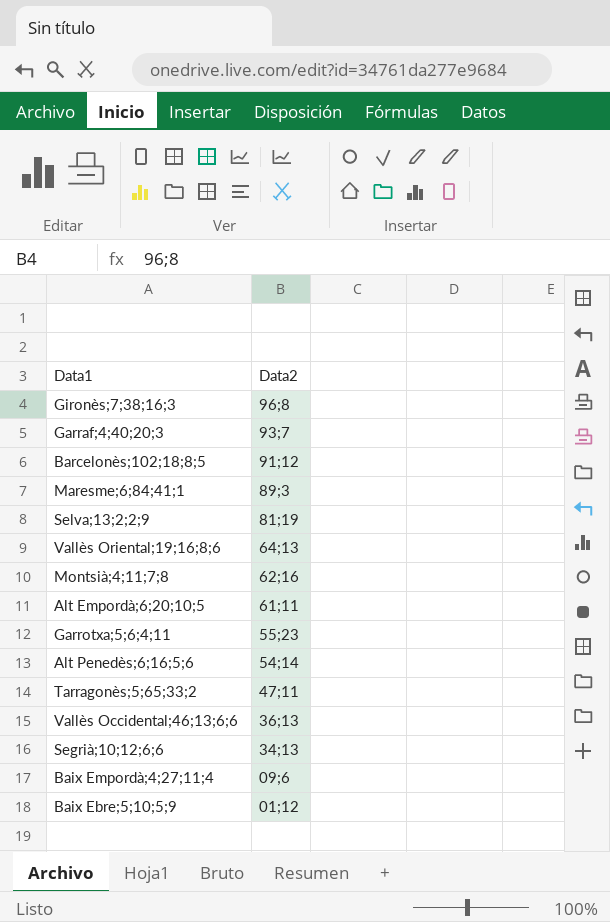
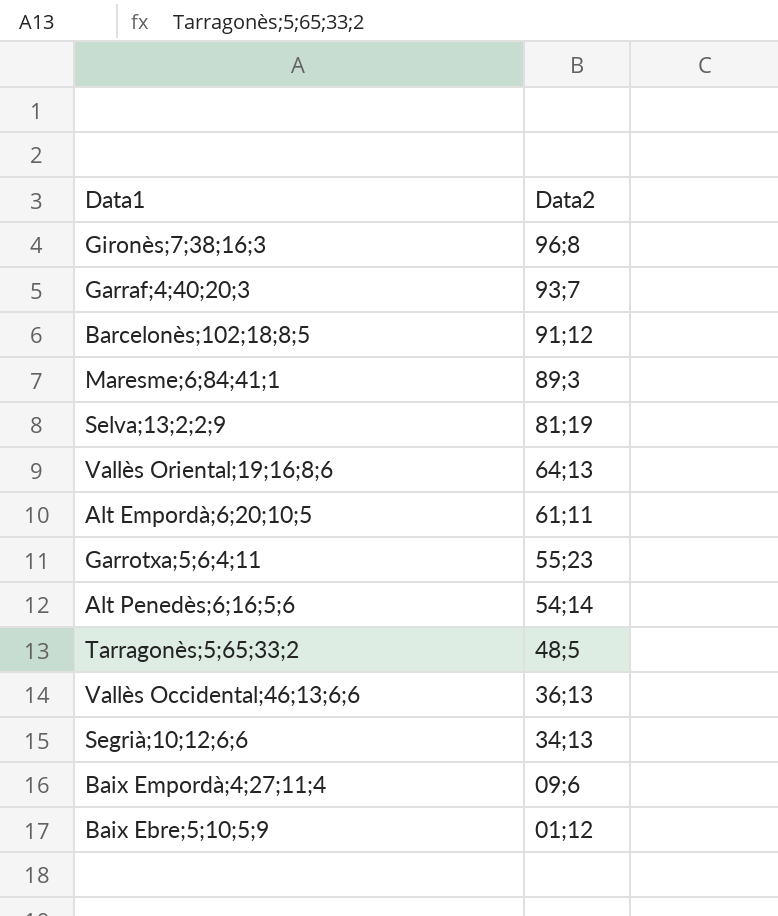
row Montsià;4;11;7;8: 62;16 -> none
Tarragonès;5;65;33;2 | Data2: 47;11 -> 48;5

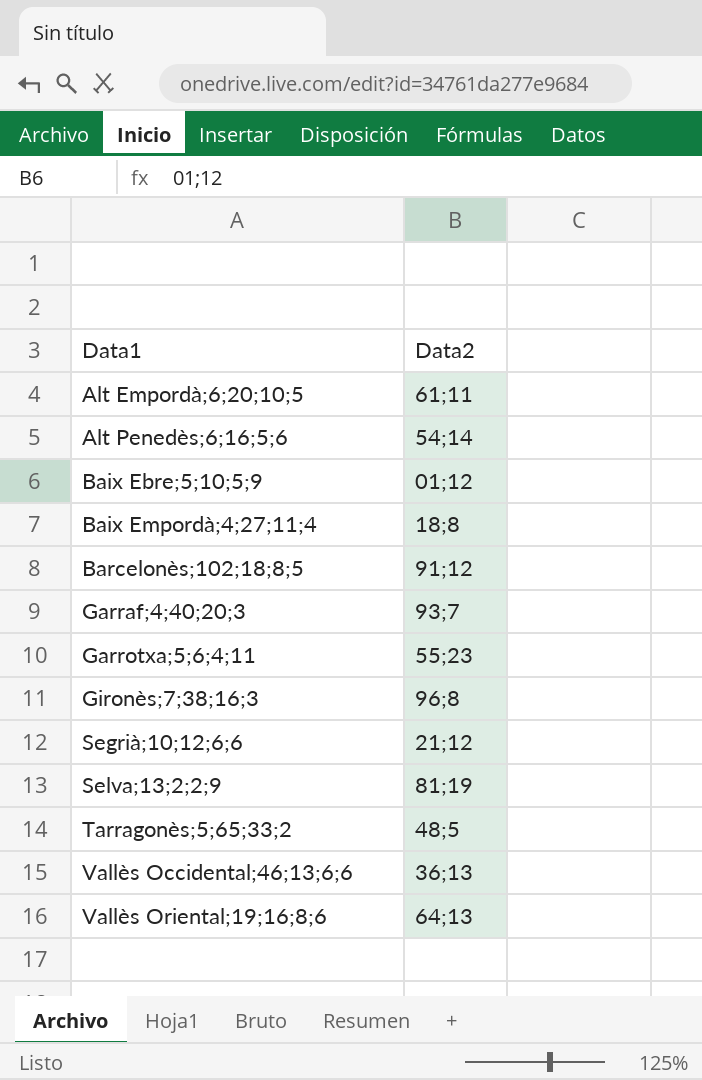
row order: Data2 descending -> Data1 ascending
row Maresme;6;84;41;1: 89;3 -> none
Baix Empordà;4;27;11;4 | Data2: 09;6 -> 18;8
Segrià;10;12;6;6 | Data2: 34;13 -> 21;12

